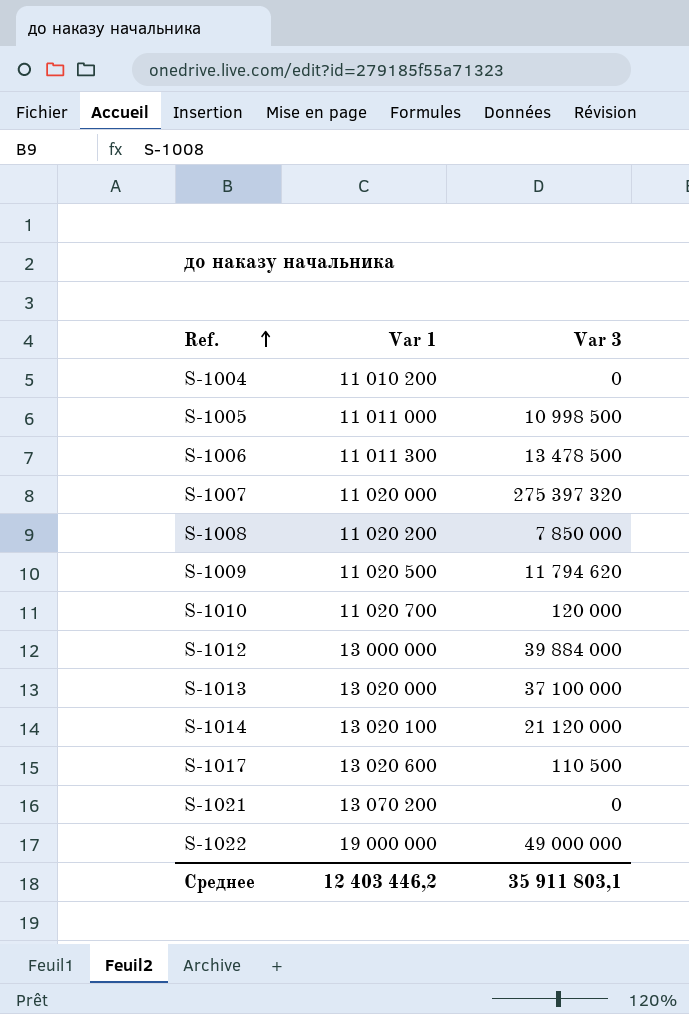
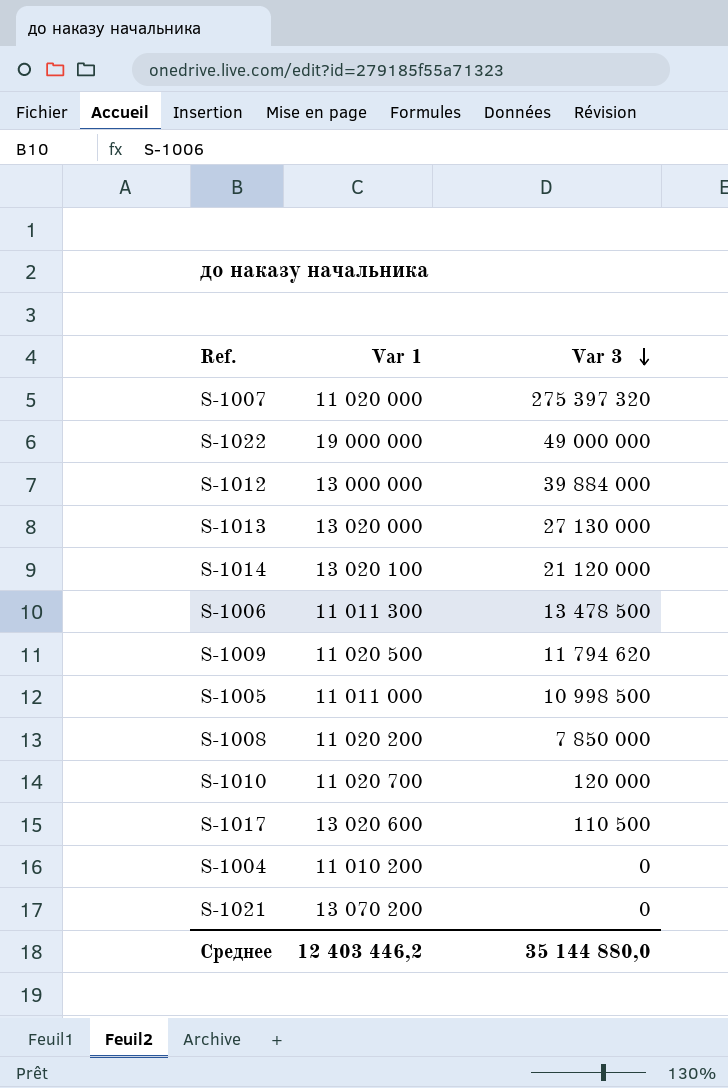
row order: Ref. ascending -> Var 3 descending
S-1013 | Var 3: 37 100 000 -> 27 130 000
Среднее | Var 3: 35 911 803,1 -> 35 144 880,0

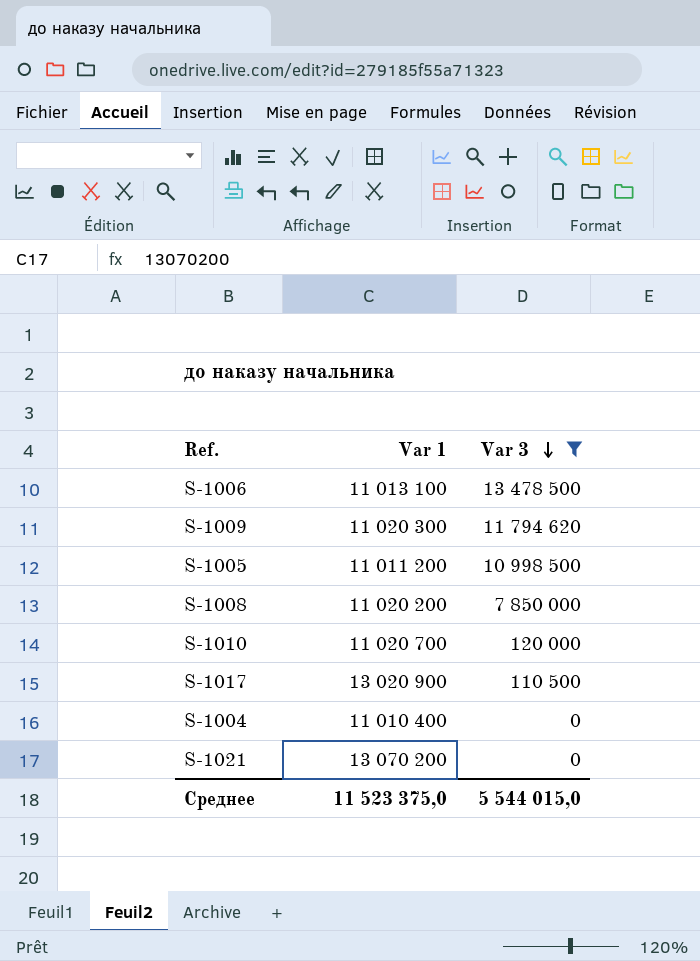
filter: none -> Var 3 <= 13 478 500
S-1006 | Var 1: 11 011 300 -> 11 013 100
S-1009 | Var 1: 11 020 500 -> 11 020 300
S-1005 | Var 1: 11 011 000 -> 11 011 200
S-1017 | Var 1: 13 020 600 -> 13 020 900
S-1004 | Var 1: 11 010 200 -> 11 010 400
Среднее | Var 1: 12 403 446,2 -> 11 523 375,0
Среднее | Var 3: 35 144 880,0 -> 5 544 015,0

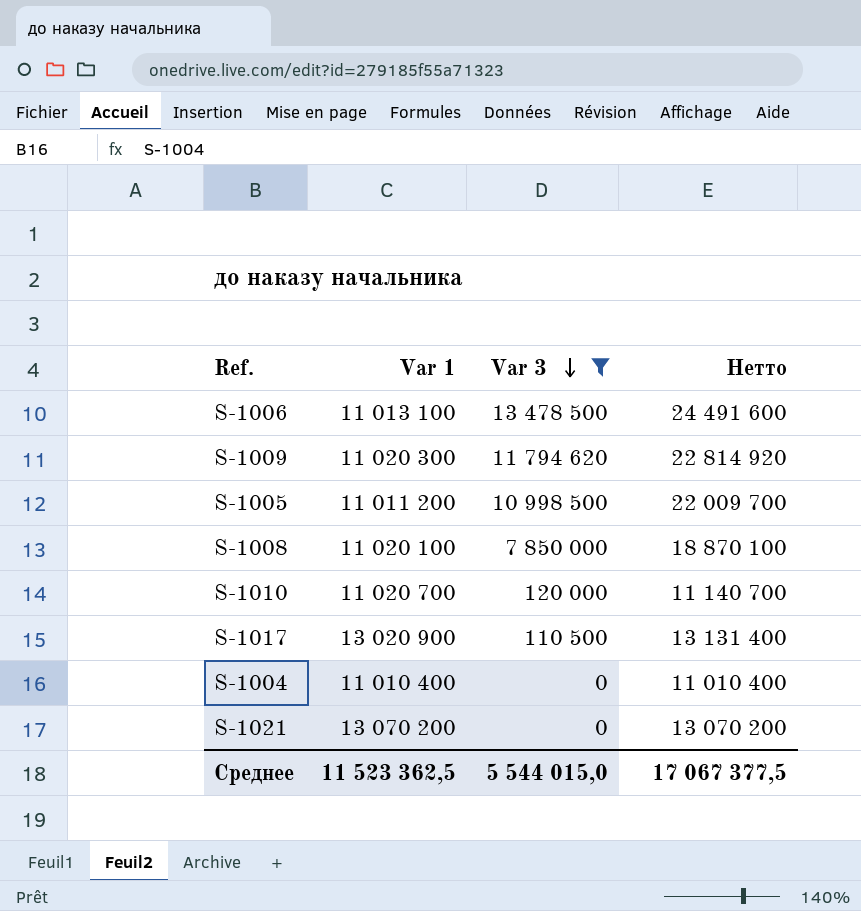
column Нетто | formula: none -> [Var 1] + [Var 3]
S-1008 | Var 1: 11 020 200 -> 11 020 100
Среднее | Var 1: 11 523 375,0 -> 11 523 362,5

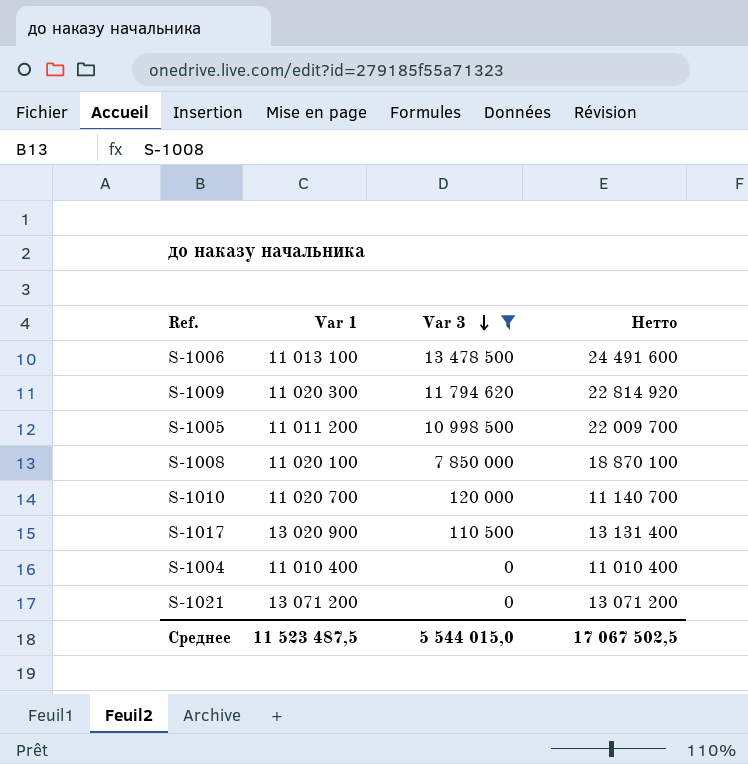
S-1021 | Var 1: 13 070 200 -> 13 071 200
S-1021 | Нетто: 13 070 200 -> 13 071 200
Среднее | Var 1: 11 523 362,5 -> 11 523 487,5
Среднее | Нетто: 17 067 377,5 -> 17 067 502,5

